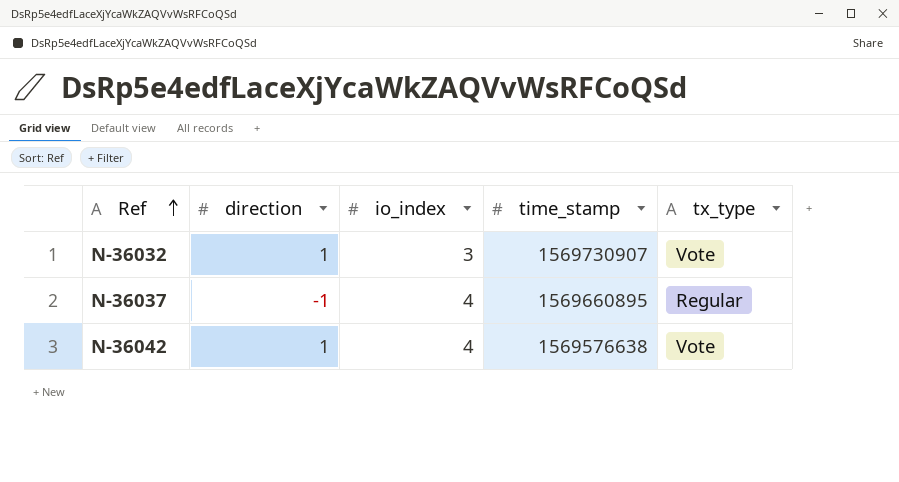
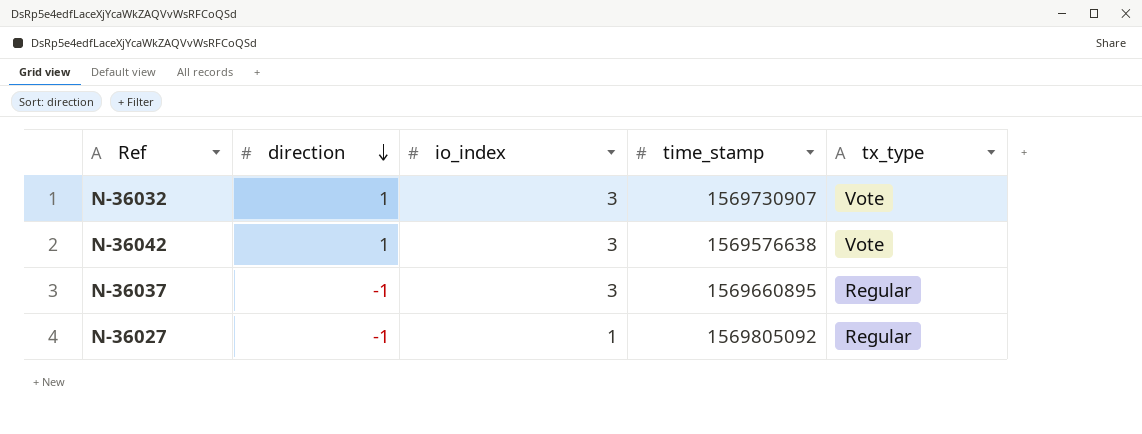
row order: Ref ascending -> direction descending
N-36042 | io_index: 4 -> 3
N-36037 | io_index: 4 -> 3
row N-36027: none -> -1 | 1 | 1569805092 | Regular

